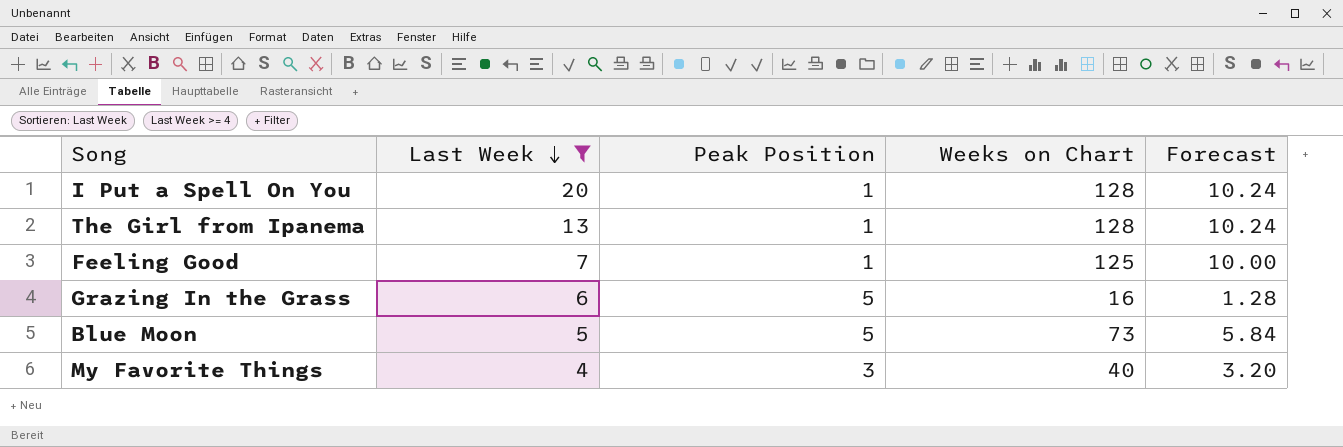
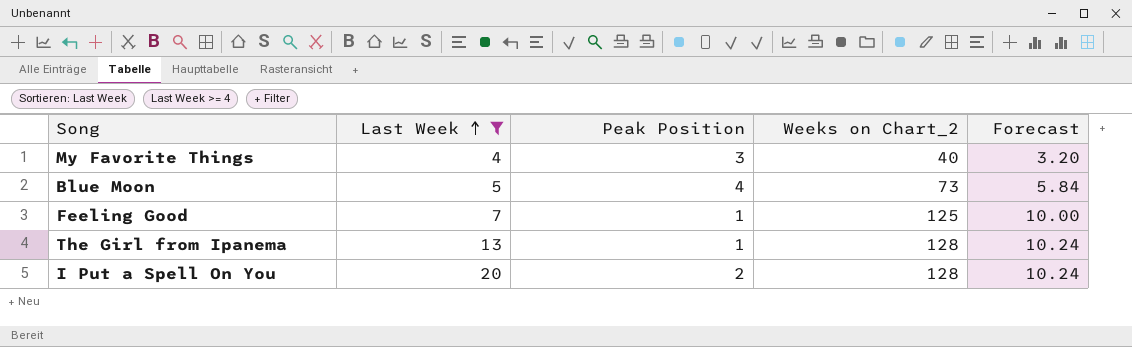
row order: Last Week descending -> Last Week ascending
column name: Weeks on Chart -> Weeks on Chart_2
row Grazing In the Grass: 6 | 5 | 16 | 1.28 -> none
Blue Moon | Peak Position: 5 -> 4
I Put a Spell On You | Peak Position: 1 -> 2

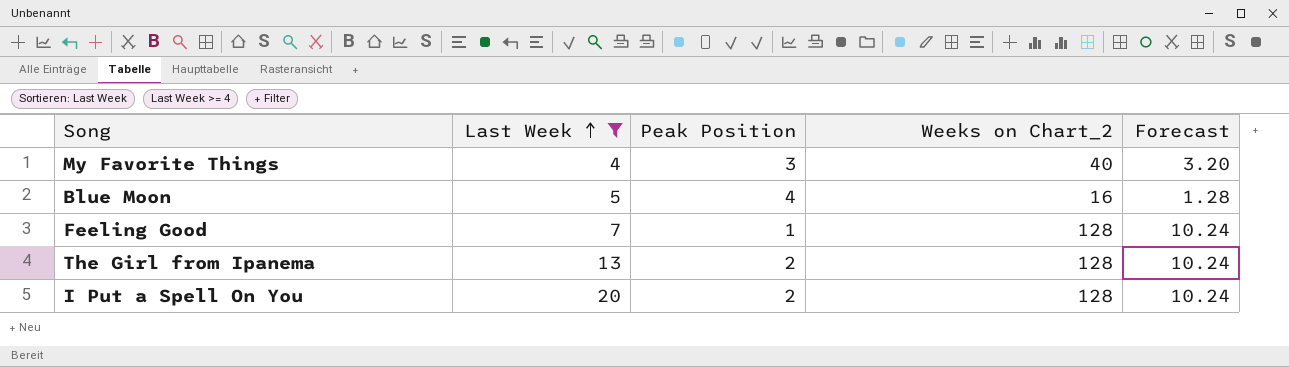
Blue Moon | Weeks on Chart_2: 73 -> 16
Blue Moon | Forecast: 5.84 -> 1.28
Feeling Good | Weeks on Chart_2: 125 -> 128
Feeling Good | Forecast: 10.00 -> 10.24
The Girl from Ipanema | Peak Position: 1 -> 2

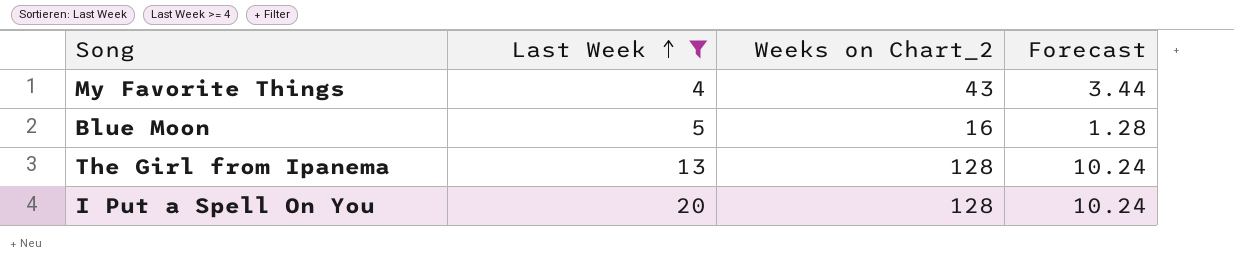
column Peak Position | position: 3 -> none
row Feeling Good: 7 | 1 | 128 | 10.24 -> none
My Favorite Things | Weeks on Chart_2: 40 -> 43
My Favorite Things | Forecast: 3.20 -> 3.44

